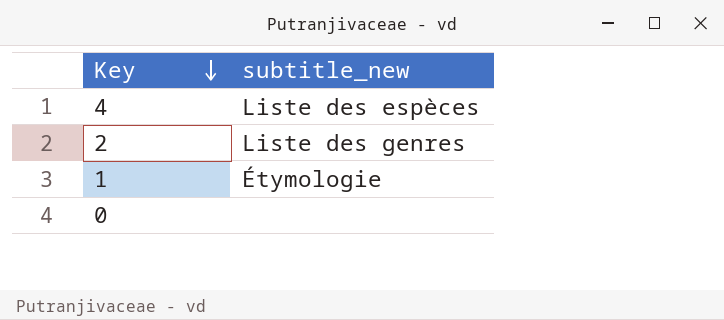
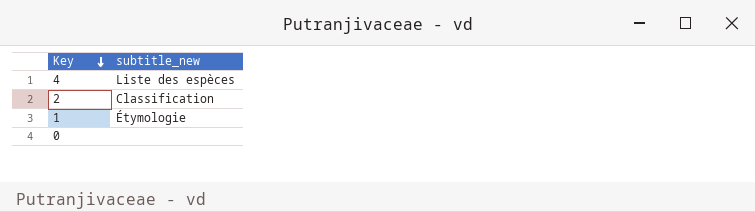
2 | subtitle_new: Liste des genres -> Classification

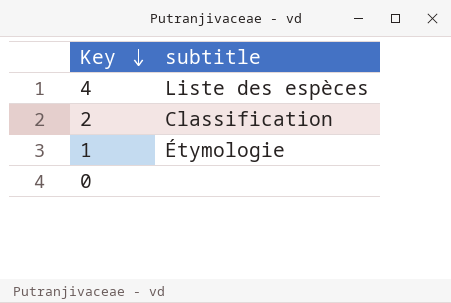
column name: subtitle_new -> subtitle

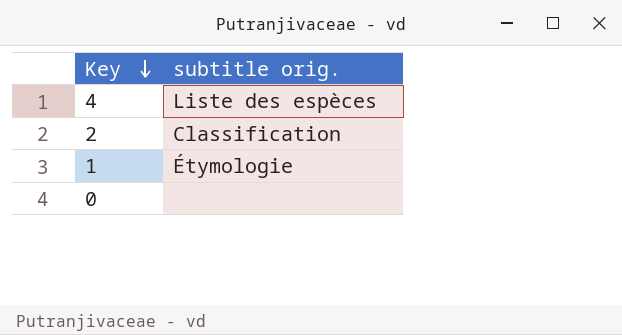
column name: subtitle -> subtitle orig.

